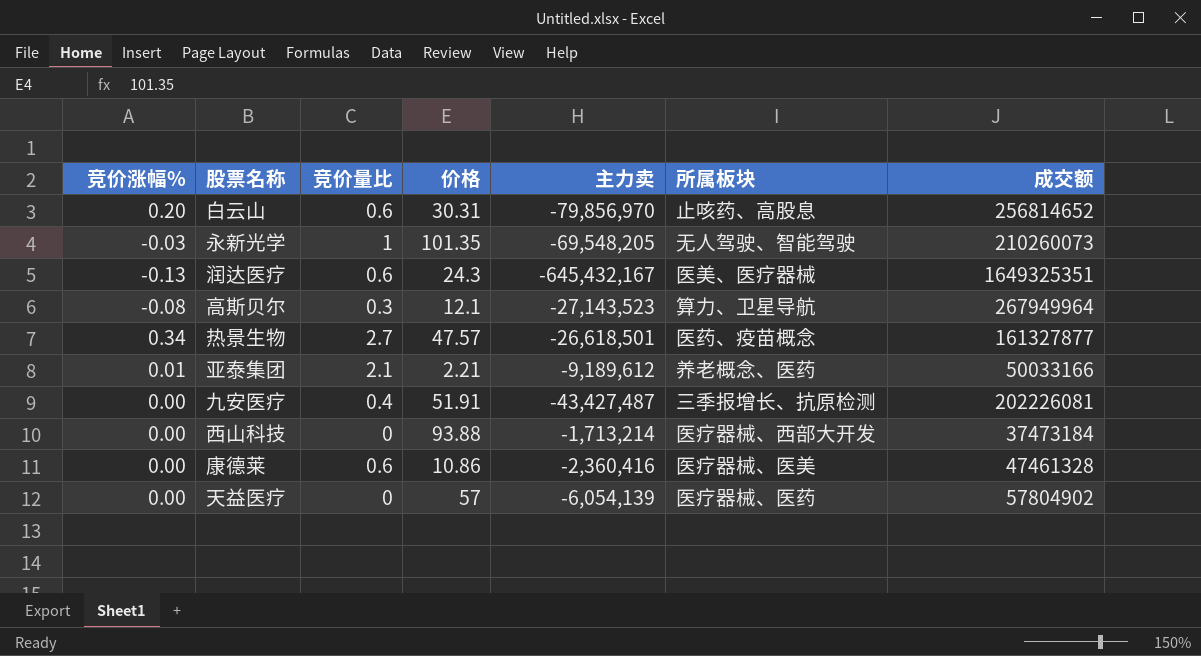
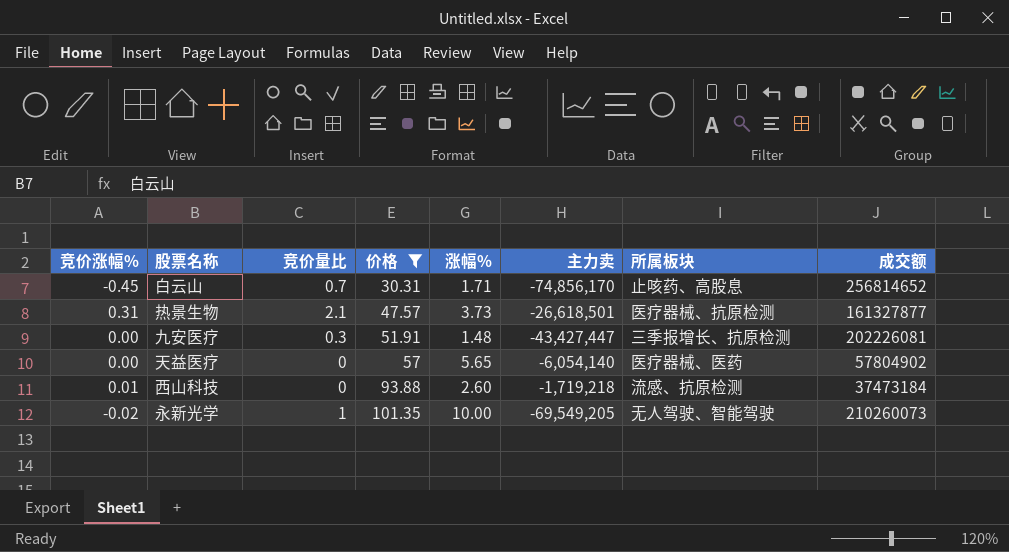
filter: none -> 价格 >= 30.31
row order: none -> 价格 ascending
column 涨幅% | position: none -> 5
白云山 | 竞价涨幅%: 0.20 -> -0.45
白云山 | 竞价量比: 0.6 -> 0.7
白云山 | 主力卖: -79,856,970 -> -74,856,170
热景生物 | 竞价涨幅%: 0.34 -> 0.31
热景生物 | 竞价量比: 2.7 -> 2.1
热景生物 | 所属板块: 医药、疫苗概念 -> 医疗器械、抗原检测
九安医疗 | 竞价量比: 0.4 -> 0.3
九安医疗 | 主力卖: -43,427,487 -> -43,427,447
天益医疗 | 主力卖: -6,054,139 -> -6,054,140
西山科技 | 竞价涨幅%: 0.00 -> 0.01
西山科技 | 主力卖: -1,713,214 -> -1,719,218
西山科技 | 所属板块: 医疗器械、西部大开发 -> 流感、抗原检测
永新光学 | 竞价涨幅%: -0.03 -> -0.02
永新光学 | 主力卖: -69,548,205 -> -69,549,205

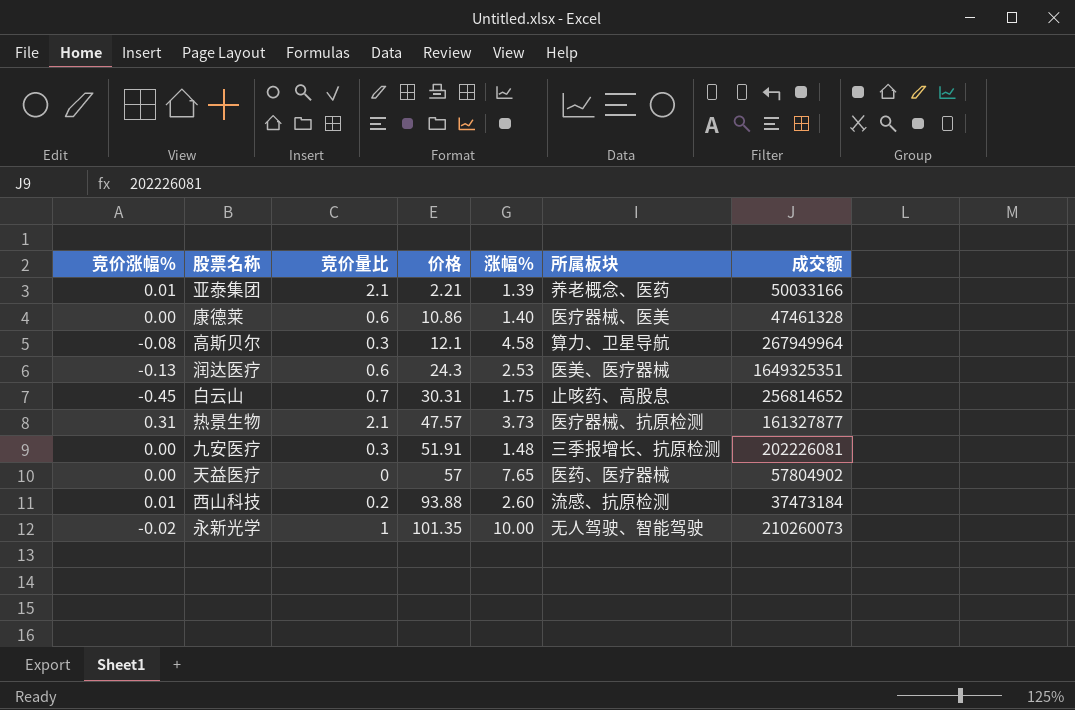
filter: 价格 >= 30.31 -> none
column 主力卖 | position: 6 -> none
白云山 | 涨幅%: 1.71 -> 1.75
天益医疗 | 涨幅%: 5.65 -> 7.65
天益医疗 | 所属板块: 医疗器械、医药 -> 医药、医疗器械
西山科技 | 竞价量比: 0 -> 0.2

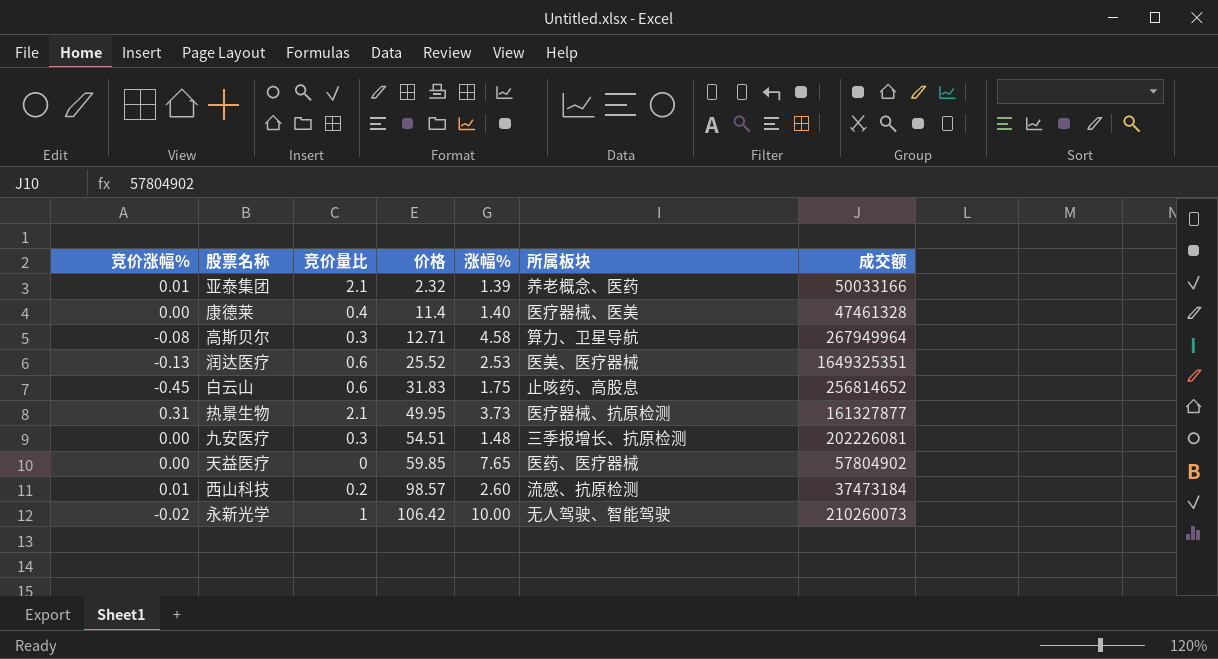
亚泰集团 | 价格: 2.21 -> 2.32
康德莱 | 竞价量比: 0.6 -> 0.4
康德莱 | 价格: 10.86 -> 11.4
高斯贝尔 | 价格: 12.1 -> 12.71
润达医疗 | 价格: 24.3 -> 25.52
白云山 | 竞价量比: 0.7 -> 0.6
白云山 | 价格: 30.31 -> 31.83
热景生物 | 价格: 47.57 -> 49.95
九安医疗 | 价格: 51.91 -> 54.51
天益医疗 | 价格: 57 -> 59.85
西山科技 | 价格: 93.88 -> 98.57
永新光学 | 价格: 101.35 -> 106.42

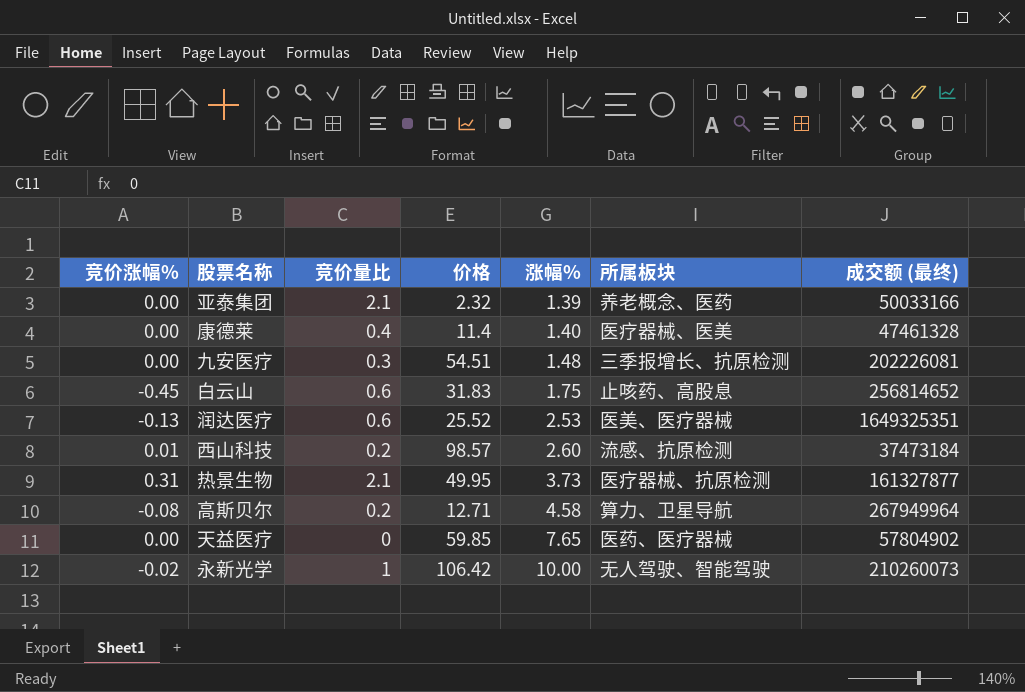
row order: 价格 ascending -> 涨幅% ascending
column name: 成交额 -> 成交额 (最终)
亚泰集团 | 竞价涨幅%: 0.01 -> 0.00
高斯贝尔 | 竞价量比: 0.3 -> 0.2

